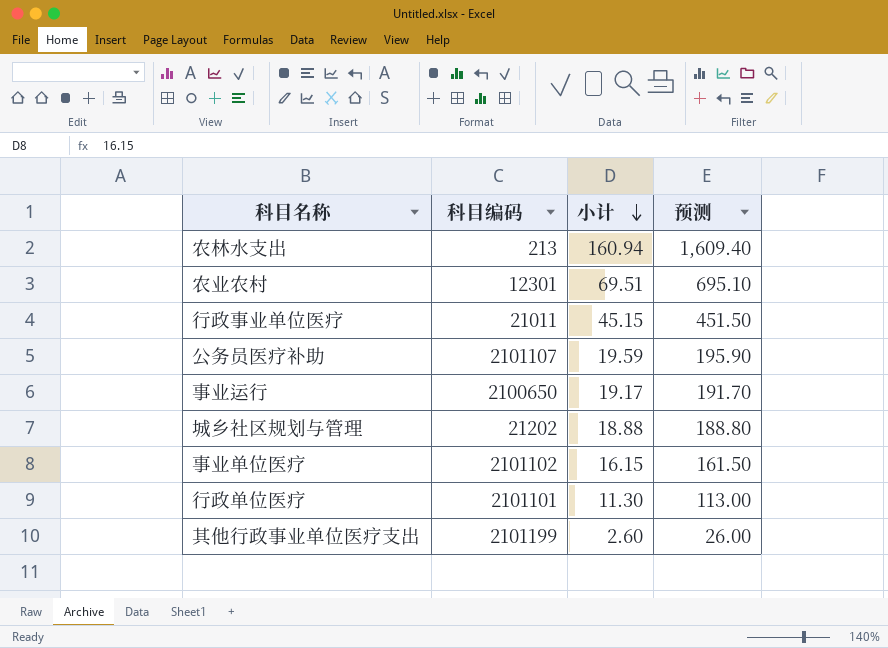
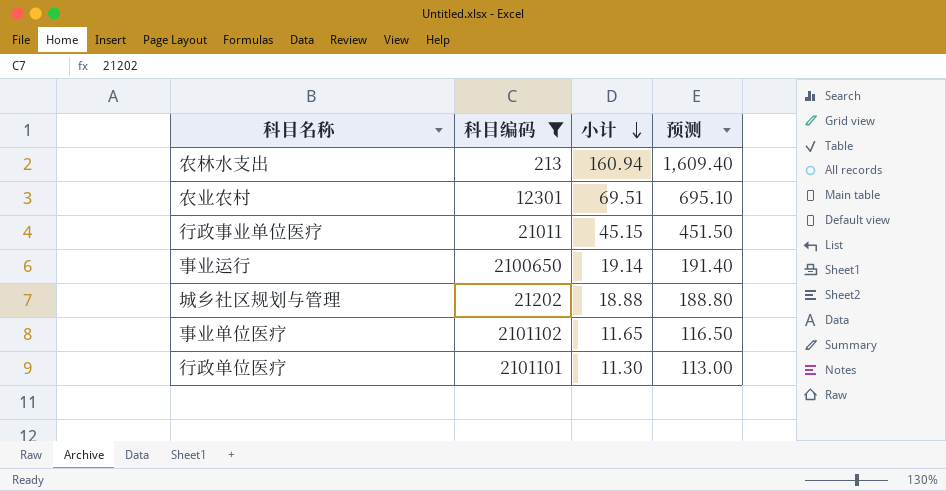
filter: none -> 科目编码 <= 2101102
事业运行 | 小计: 19.17 -> 19.14
事业运行 | 预测: 191.70 -> 191.40
事业单位医疗 | 小计: 16.15 -> 11.65
事业单位医疗 | 预测: 161.50 -> 116.50

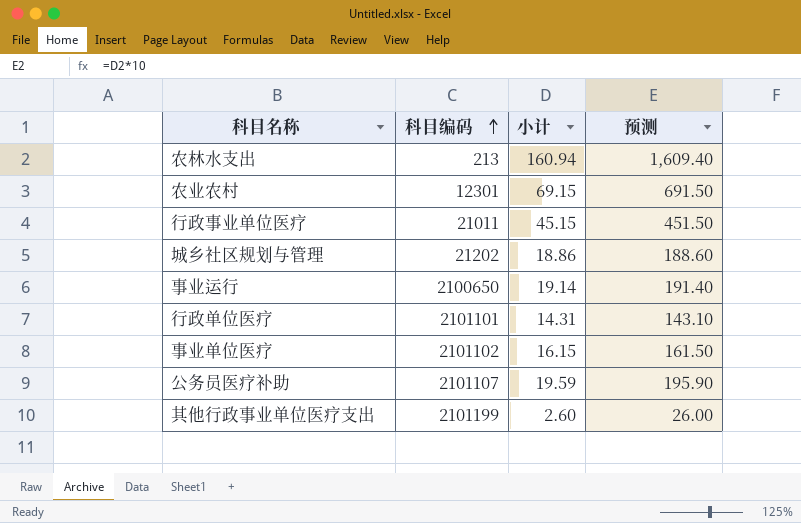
filter: 科目编码 <= 2101102 -> none
row order: 小计 descending -> 科目编码 ascending
农业农村 | 小计: 69.51 -> 69.15
农业农村 | 预测: 695.10 -> 691.50
城乡社区规划与管理 | 小计: 18.88 -> 18.86
城乡社区规划与管理 | 预测: 188.80 -> 188.60
行政单位医疗 | 小计: 11.30 -> 14.31
行政单位医疗 | 预测: 113.00 -> 143.10
事业单位医疗 | 小计: 11.65 -> 16.15
事业单位医疗 | 预测: 116.50 -> 161.50

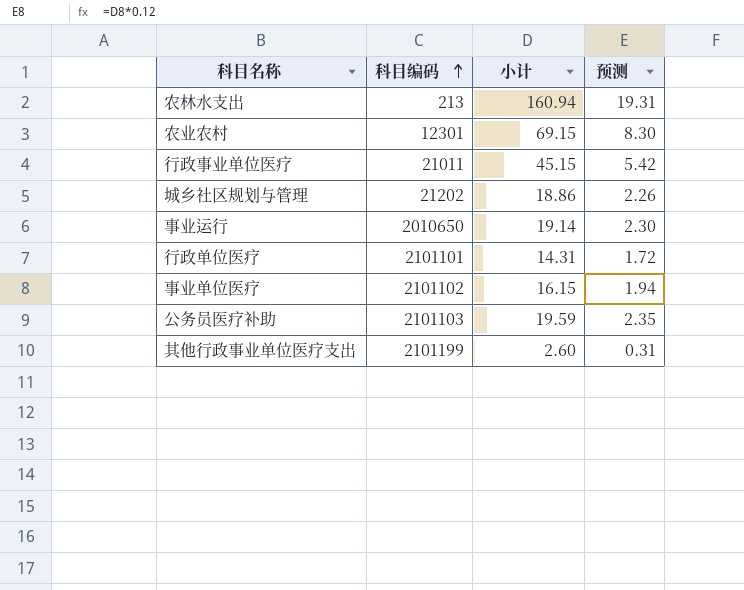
column 预测 | formula: [小计] * 10 -> [小计] * 0.12
事业运行 | 科目编码: 2100650 -> 2010650
公务员医疗补助 | 科目编码: 2101107 -> 2101103

